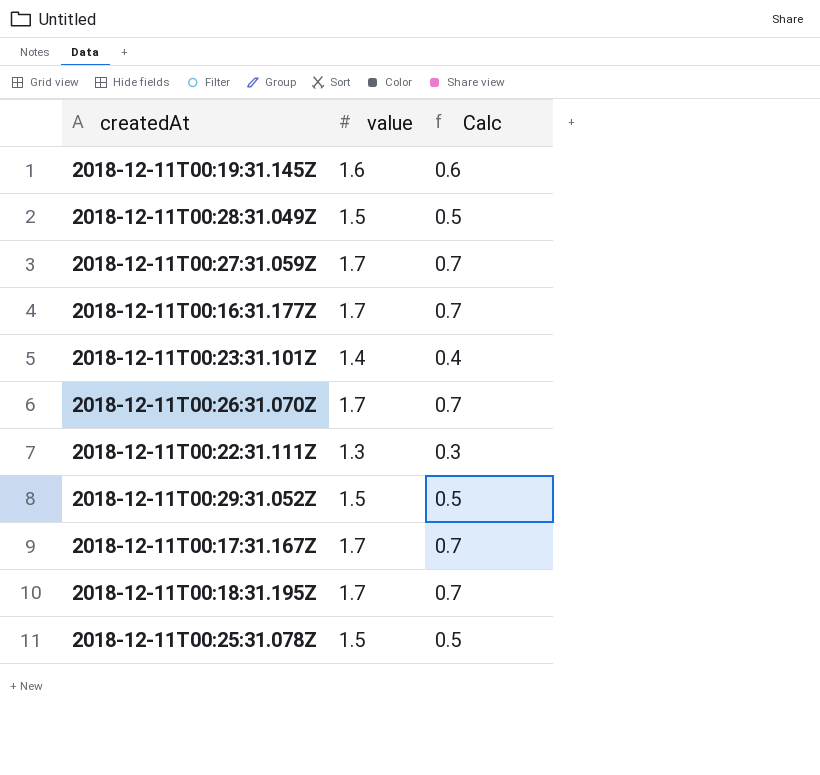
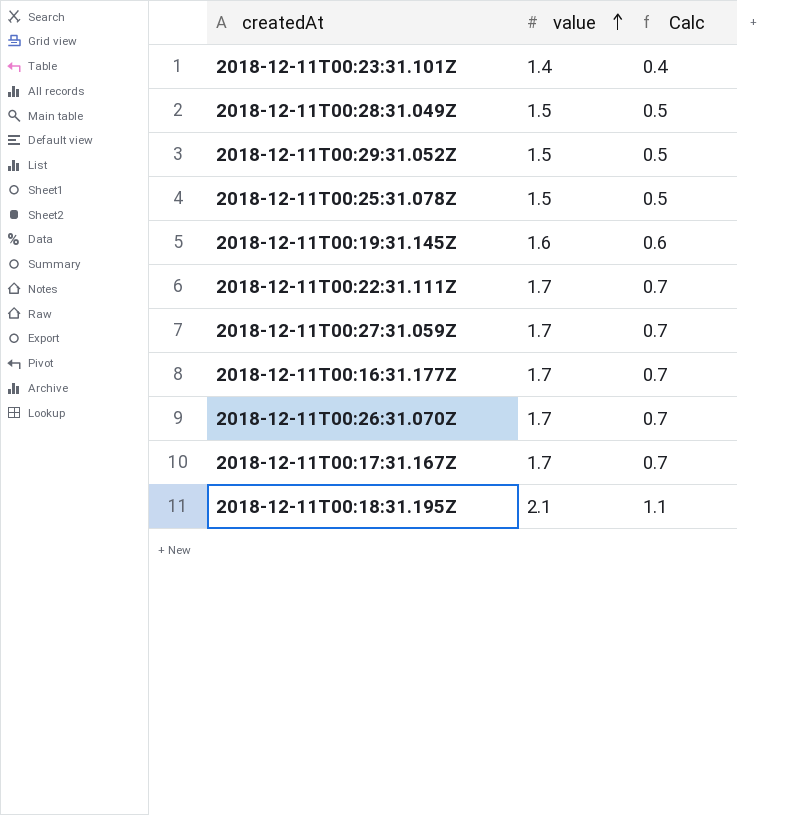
row order: none -> value ascending
2018-12-11T00:22:31.111Z | value: 1.3 -> 1.7
2018-12-11T00:22:31.111Z | Calc: 0.3 -> 0.7
2018-12-11T00:18:31.195Z | value: 1.7 -> 2.1
2018-12-11T00:18:31.195Z | Calc: 0.7 -> 1.1

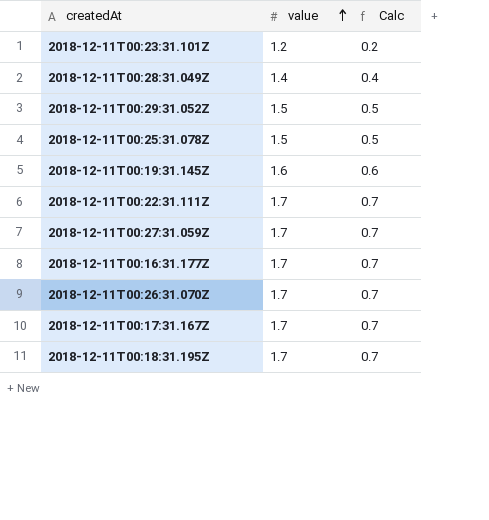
2018-12-11T00:23:31.101Z | value: 1.4 -> 1.2
2018-12-11T00:23:31.101Z | Calc: 0.4 -> 0.2
2018-12-11T00:28:31.049Z | value: 1.5 -> 1.4
2018-12-11T00:28:31.049Z | Calc: 0.5 -> 0.4
2018-12-11T00:18:31.195Z | value: 2.1 -> 1.7
2018-12-11T00:18:31.195Z | Calc: 1.1 -> 0.7

